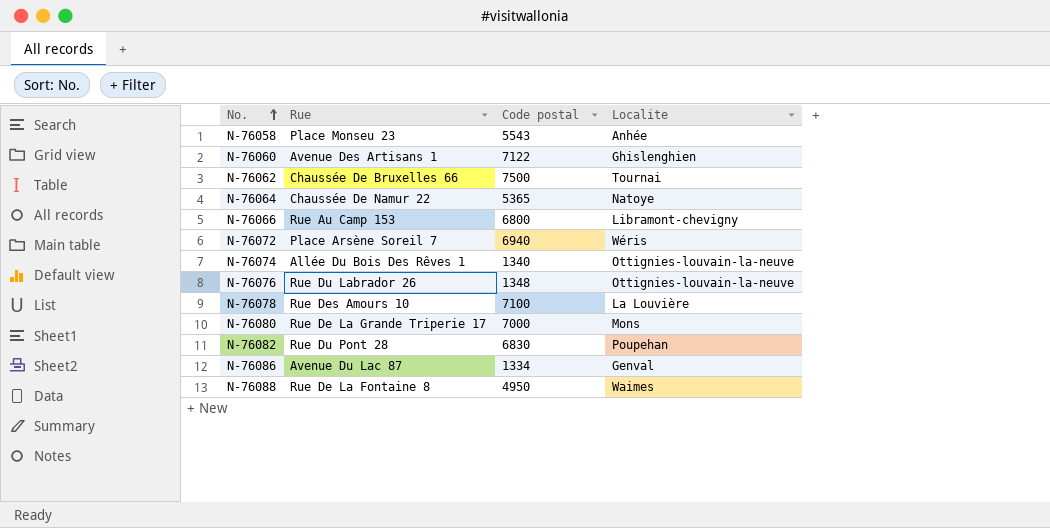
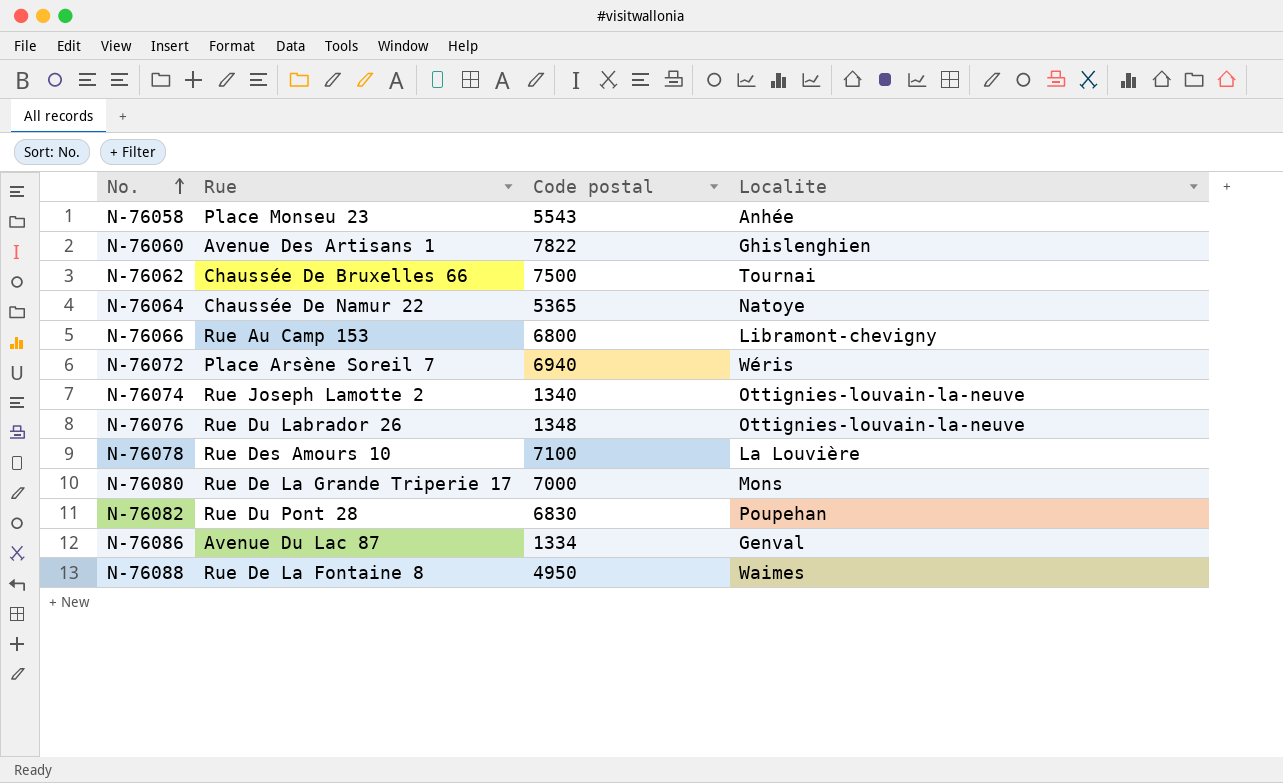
N-76060 | Code postal: 7122 -> 7822
N-76074 | Rue: Allée Du Bois Des Rêves 1 -> Rue Joseph Lamotte 2

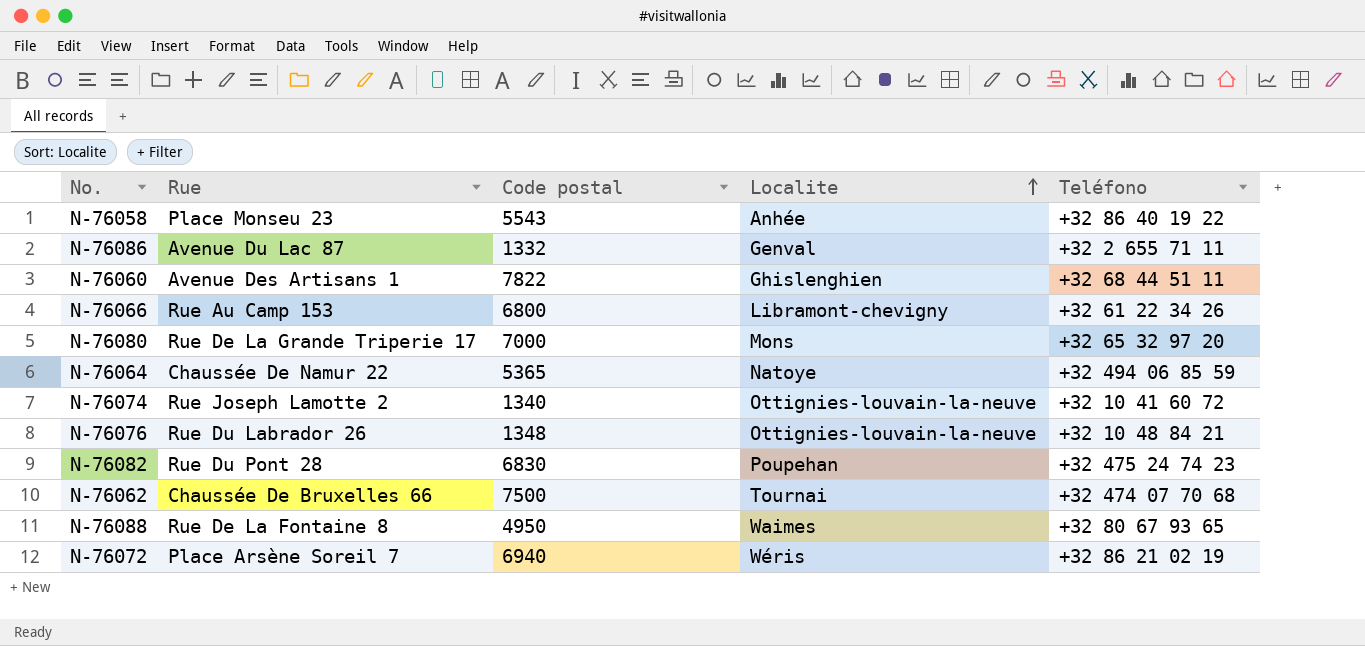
row order: No. ascending -> Localite ascending
column Teléfono | position: none -> 5
row N-76078: Rue Des Amours 10 | 7100 | La Louvière -> none
N-76086 | Code postal: 1334 -> 1332

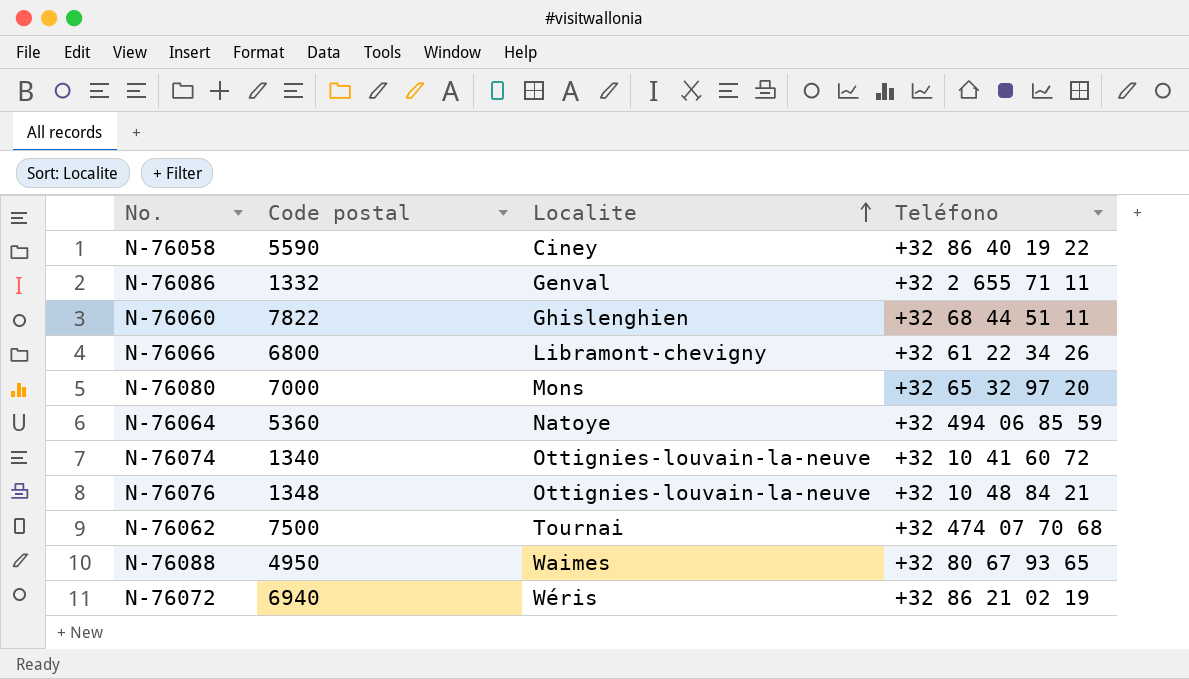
column Rue | position: 2 -> none
row N-76082: Rue Du Pont 28 | 6830 | Poupehan | +32 475 24 74 23 -> none
N-76058 | Code postal: 5543 -> 5590
N-76058 | Localite: Anhée -> Ciney
N-76064 | Code postal: 5365 -> 5360

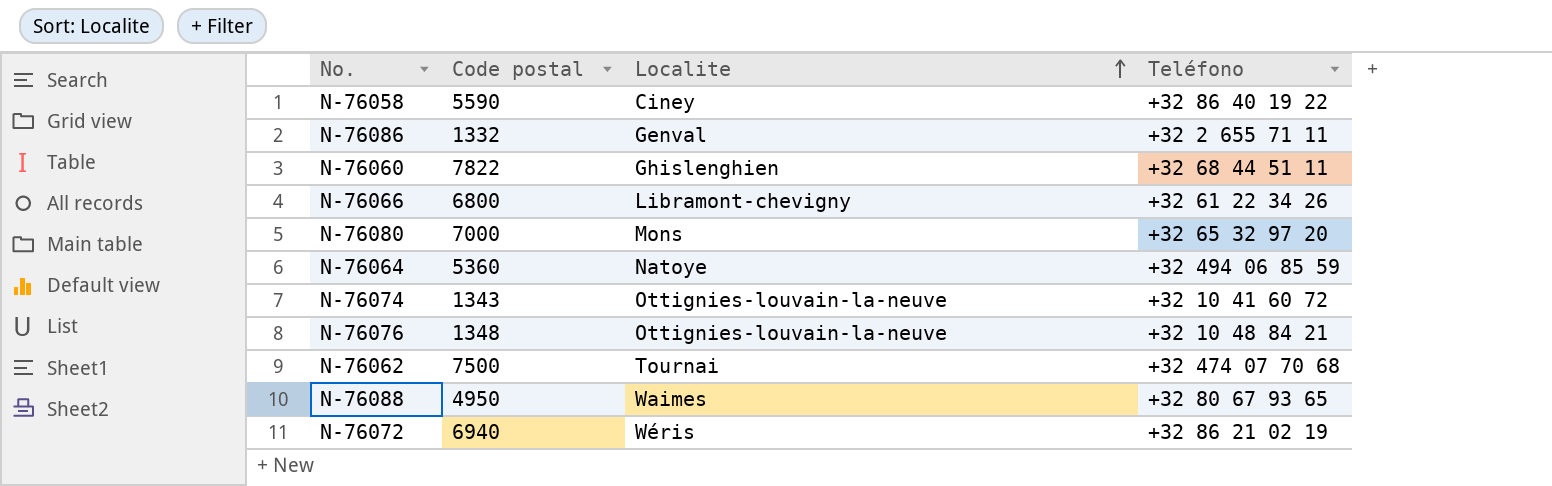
N-76074 | Code postal: 1340 -> 1343

